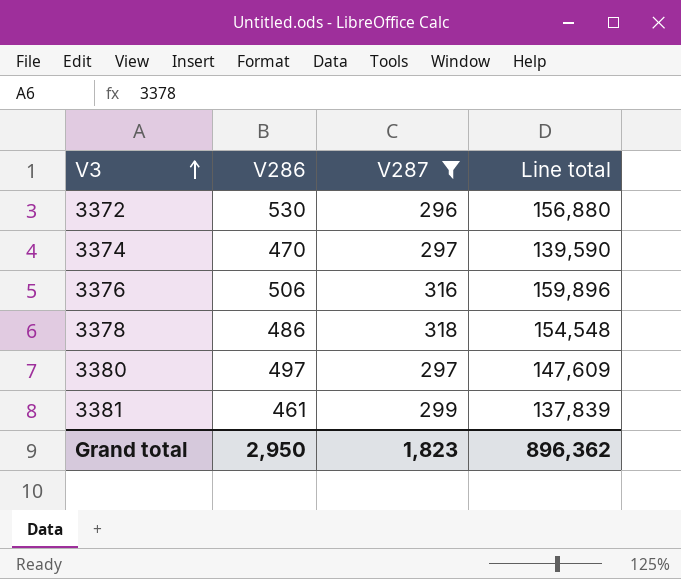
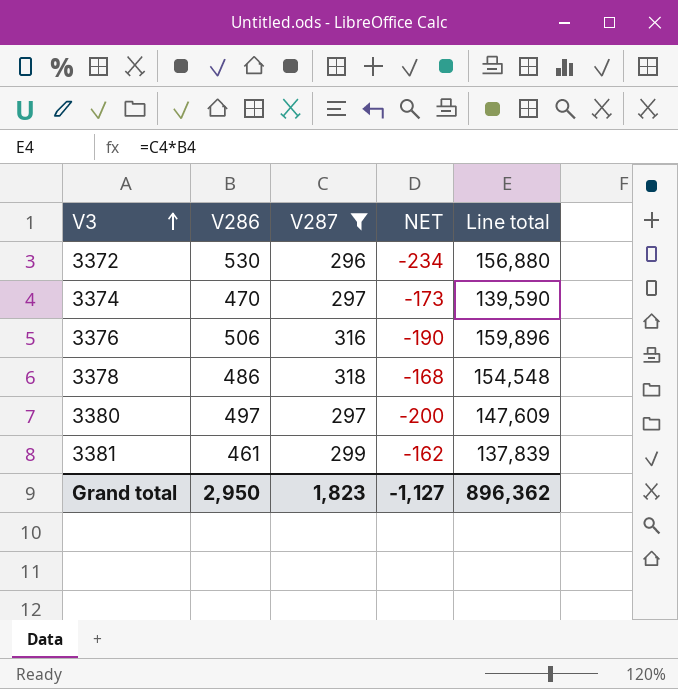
column NET | formula: none -> [V287] - [V286]

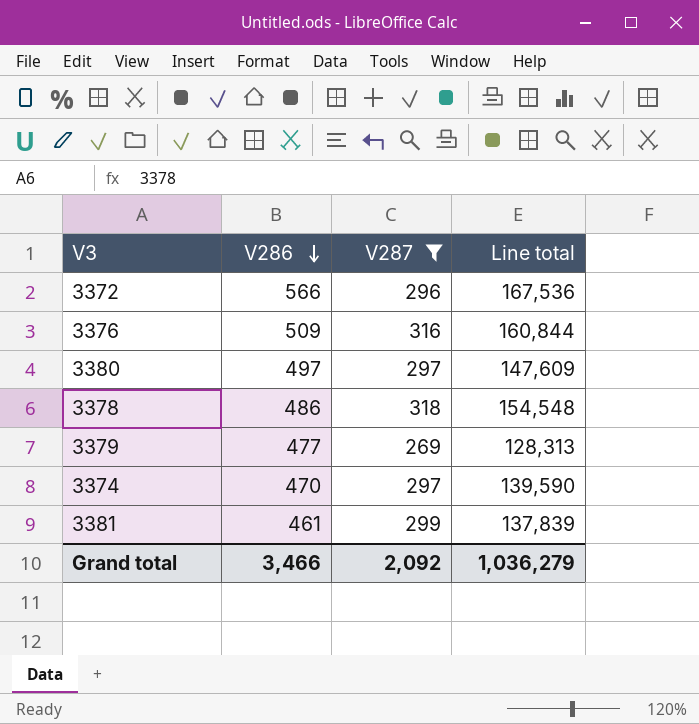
row order: V3 ascending -> V286 descending
column NET | formula: [V287] - [V286] -> none
3372 | V286: 530 -> 566
3372 | Line total: 156,880 -> 167,536
3376 | V286: 506 -> 509
3376 | Line total: 159,896 -> 160,844
row 3379: none -> 477 | 269 | 128,313
Grand total | V286: 2,950 -> 3,466
Grand total | V287: 1,823 -> 2,092
Grand total | Line total: 896,362 -> 1,036,279

